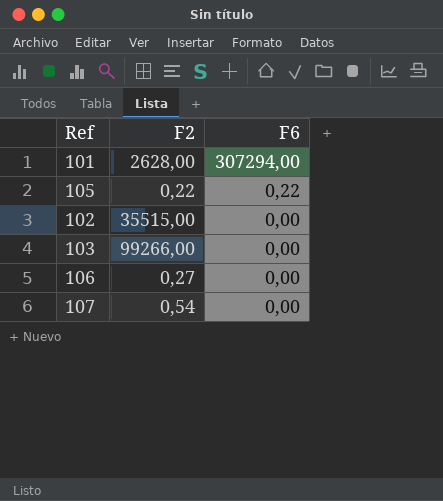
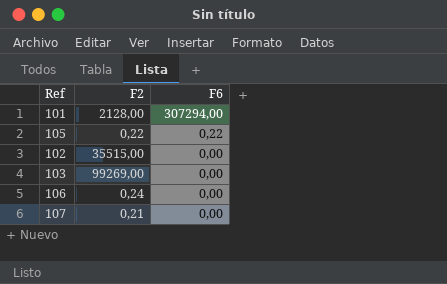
101 | F2: 2628,00 -> 2128,00
103 | F2: 99266,00 -> 99269,00
106 | F2: 0,27 -> 0,24
107 | F2: 0,54 -> 0,21

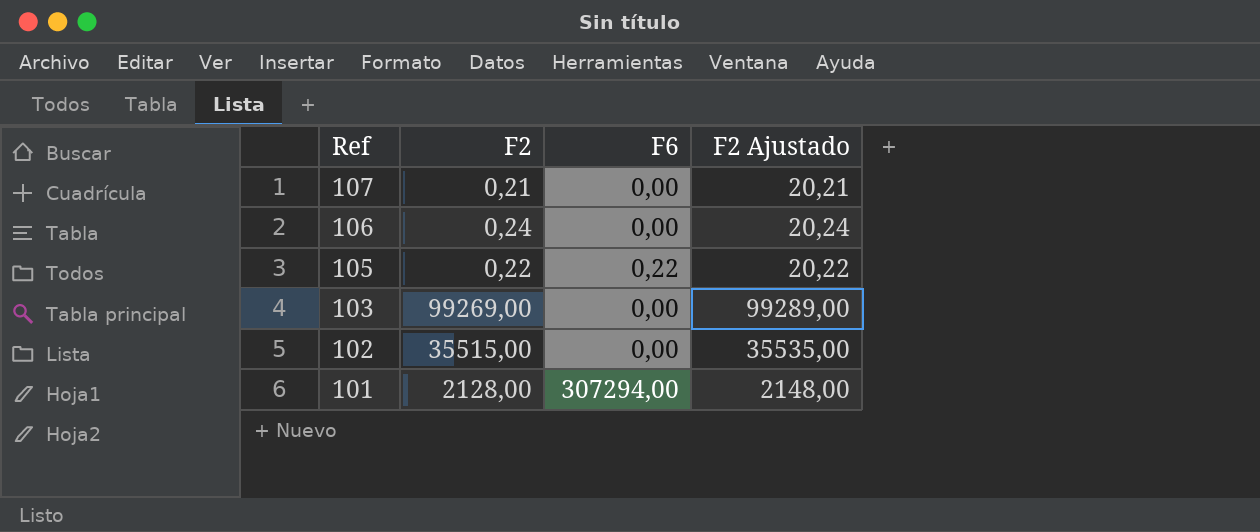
row order: F6 descending -> Ref descending
column F2 Ajustado | formula: none -> [F2] + 20

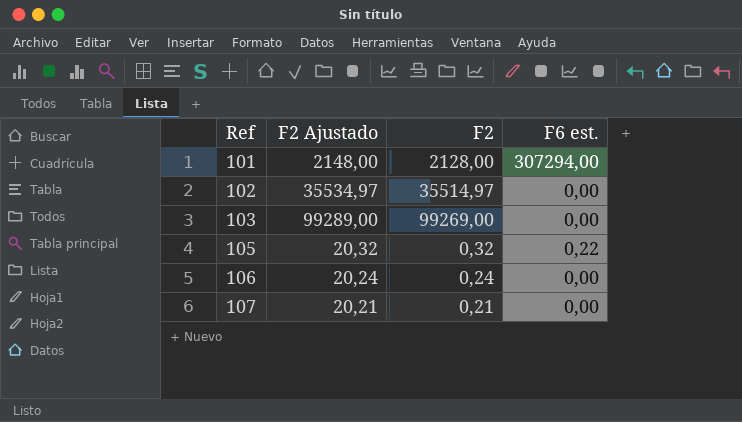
row order: Ref descending -> Ref ascending
column F2 Ajustado | position: 4 -> 2
column name: F6 -> F6 est.
102 | F2 Ajustado: 35535,00 -> 35534,97
102 | F2: 35515,00 -> 35514,97
105 | F2 Ajustado: 20,22 -> 20,32
105 | F2: 0,22 -> 0,32

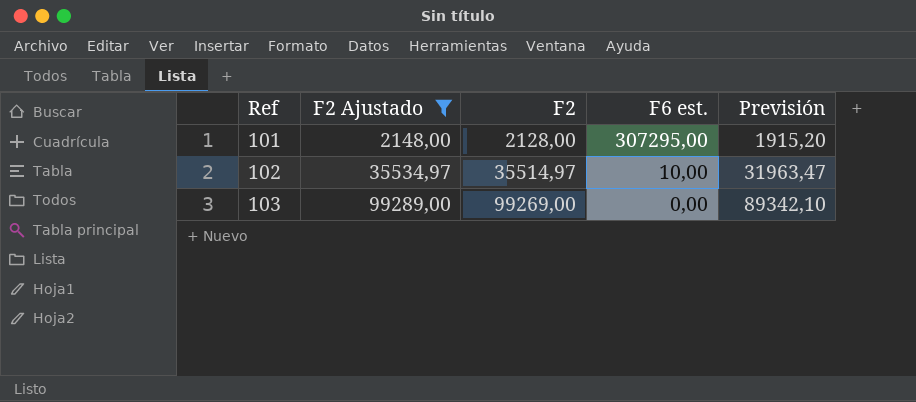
filter: none -> F2 Ajustado >= 2148,00
column Previsión | formula: none -> [F2] * 0,9
101 | F6 est.: 307294,00 -> 307295,00
102 | F6 est.: 0,00 -> 10,00

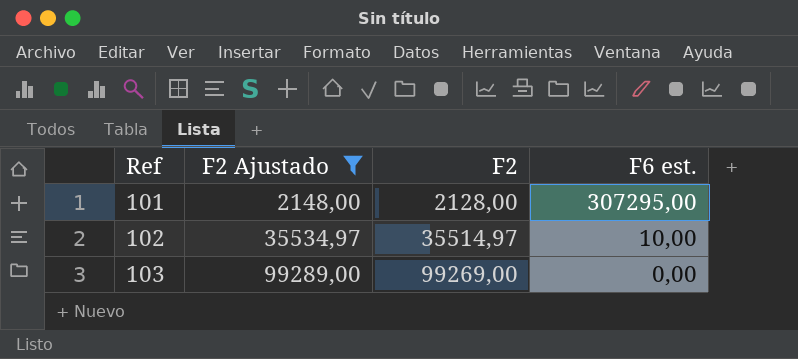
column Previsión | formula: [F2] * 0,9 -> none

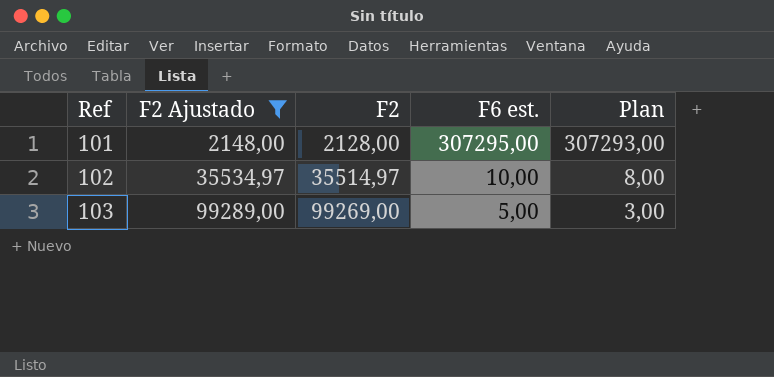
column Plan | formula: none -> [F6 est.] - 2
103 | F6 est.: 0,00 -> 5,00

